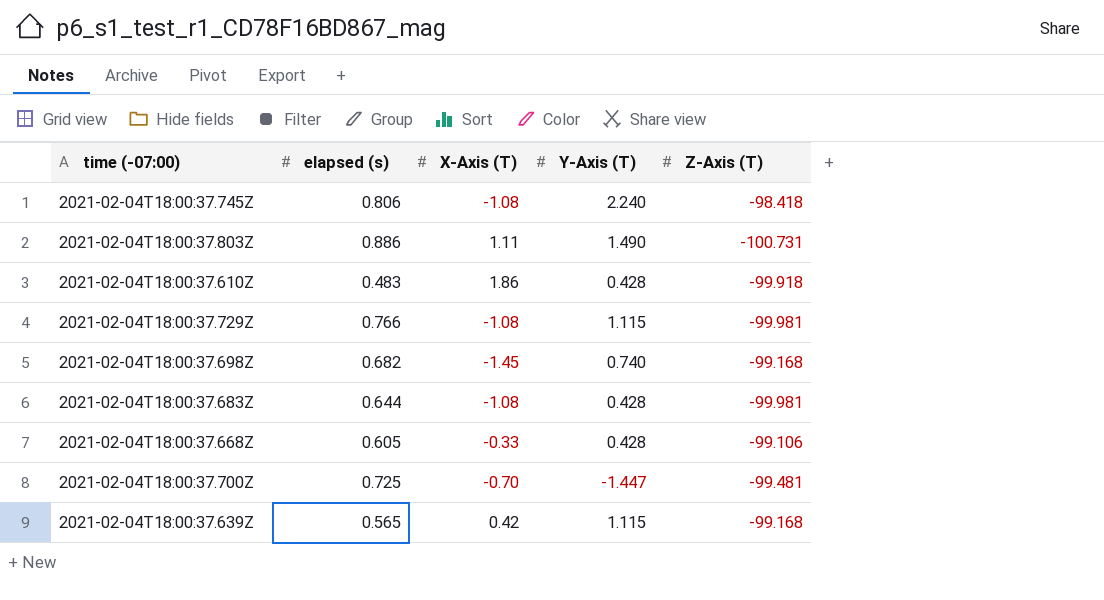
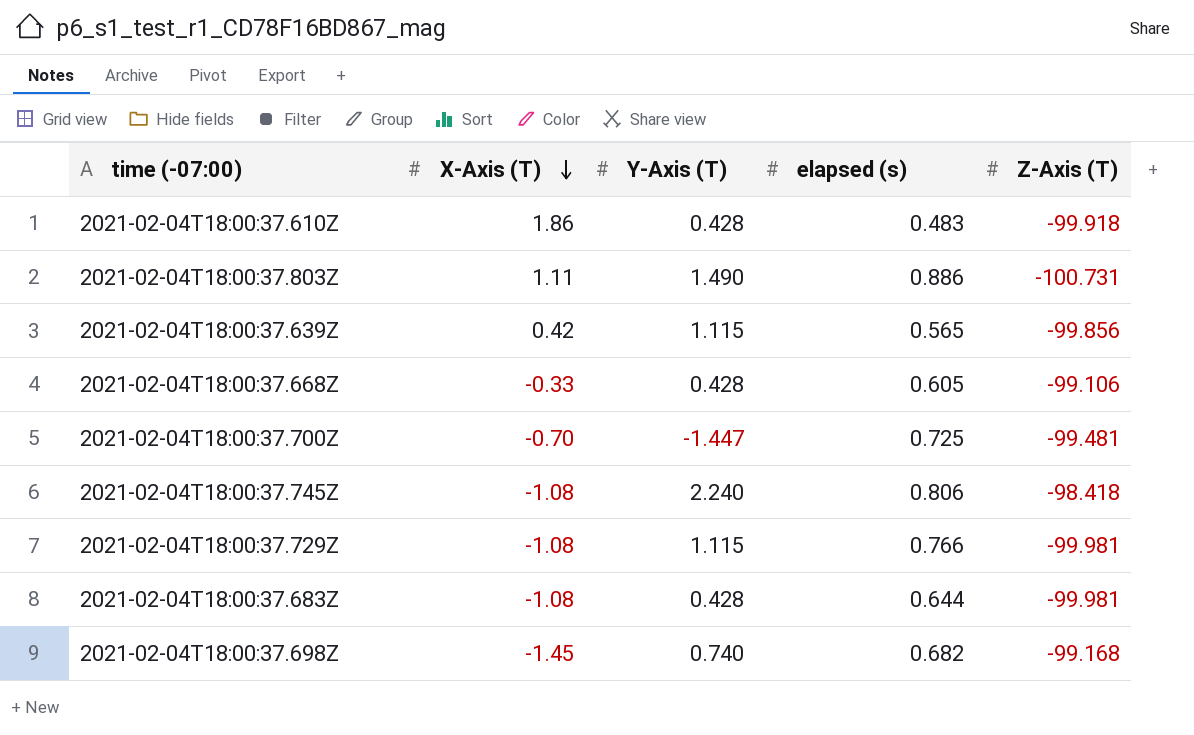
row order: none -> X-Axis (T) descending
column elapsed (s) | position: 2 -> 4
2021-02-04T18:00:37.639Z | Z-Axis (T): -99.168 -> -99.856

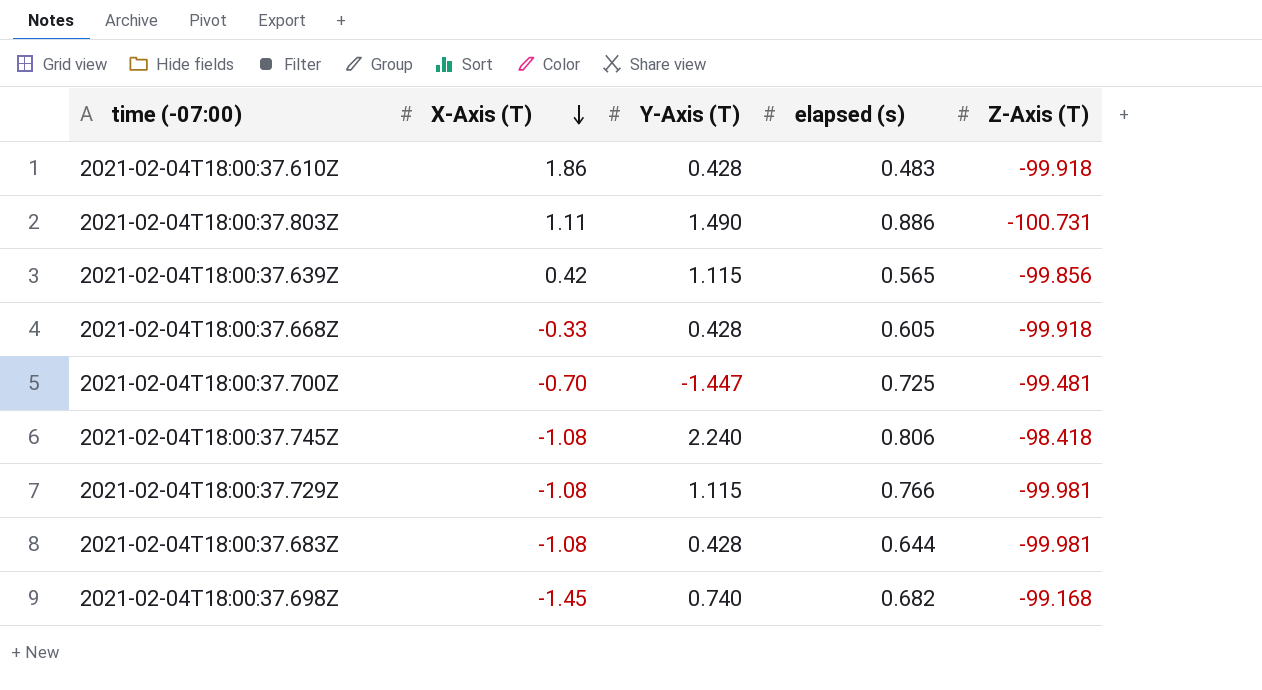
2021-02-04T18:00:37.668Z | Z-Axis (T): -99.106 -> -99.918

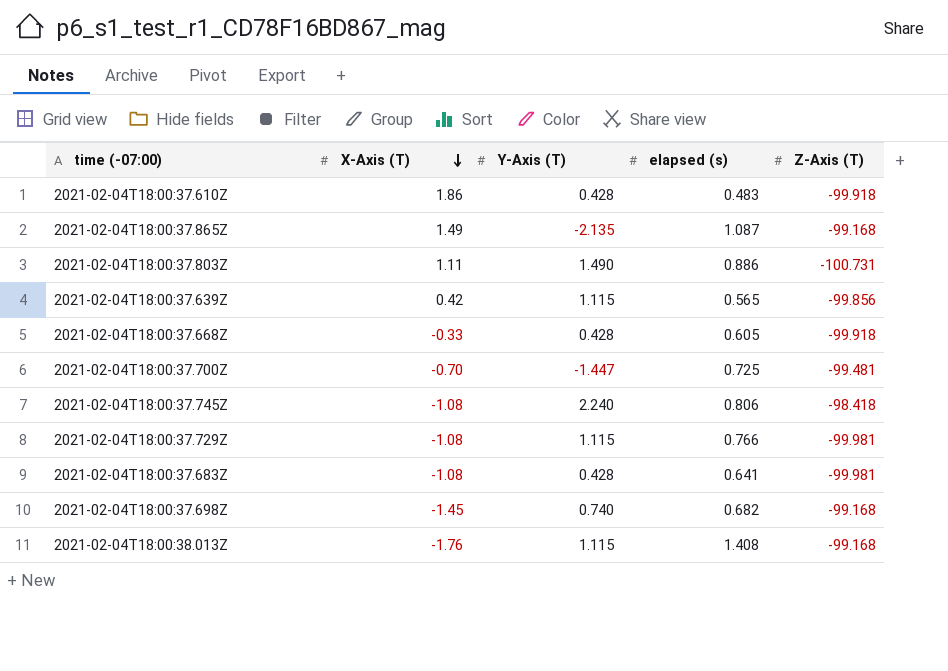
row 2021-02-04T18:00:37.865Z: none -> 1.49 | -2.135 | 1.087 | -99.168
2021-02-04T18:00:37.683Z | elapsed (s): 0.644 -> 0.641
row 2021-02-04T18:00:38.013Z: none -> -1.76 | 1.115 | 1.408 | -99.168

